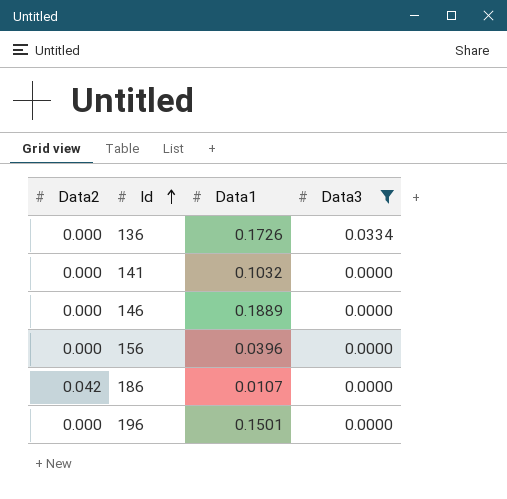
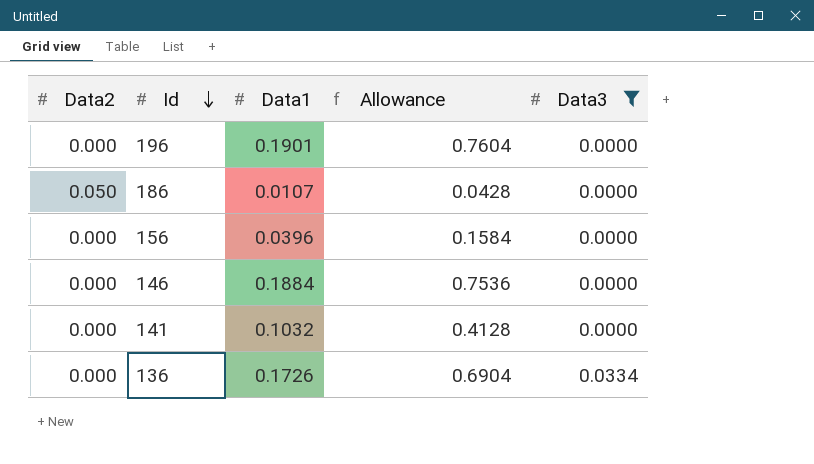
row order: Id ascending -> Id descending
column Allowance | formula: none -> [Data1] * 4
196 | Data1: 0.1501 -> 0.1901
186 | Data2: 0.042 -> 0.050
146 | Data1: 0.1889 -> 0.1884

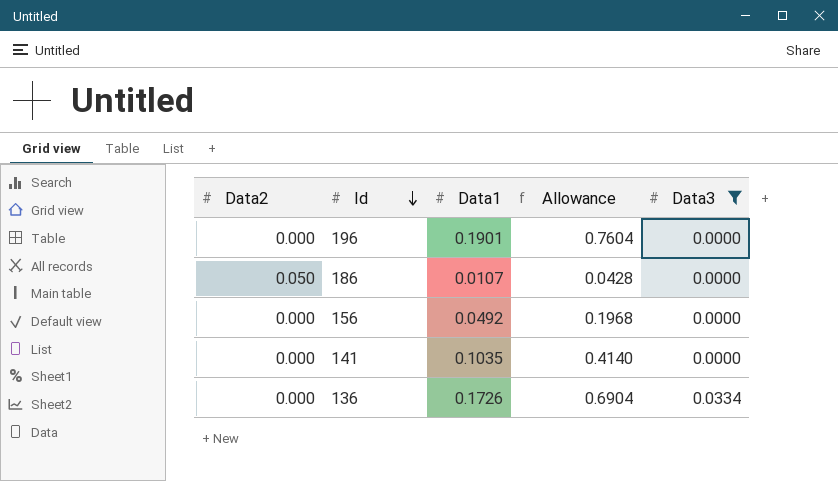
row 146: 0.000 | 0.1884 | 0.7536 | 0.0000 -> none
156 | Data1: 0.0396 -> 0.0492
156 | Allowance: 0.1584 -> 0.1968
141 | Data1: 0.1032 -> 0.1035
141 | Allowance: 0.4128 -> 0.4140

